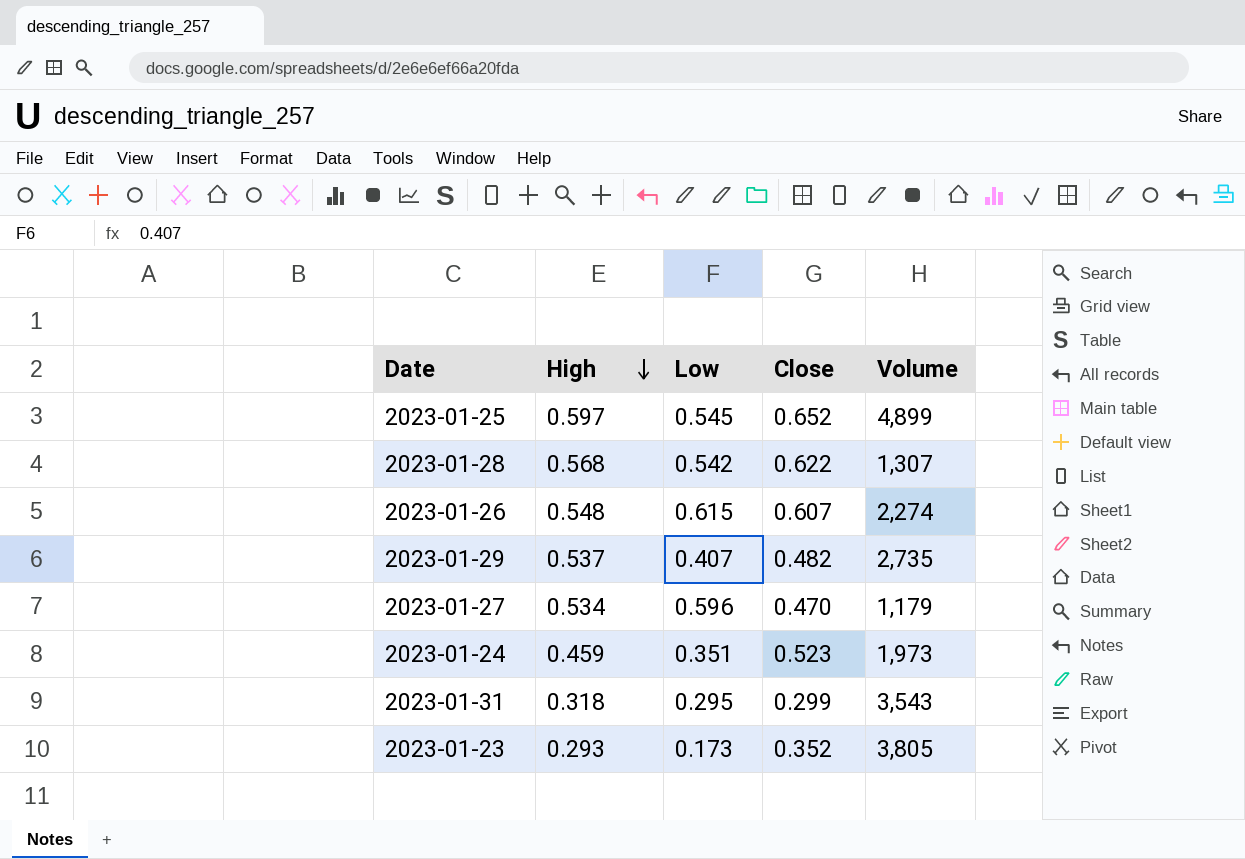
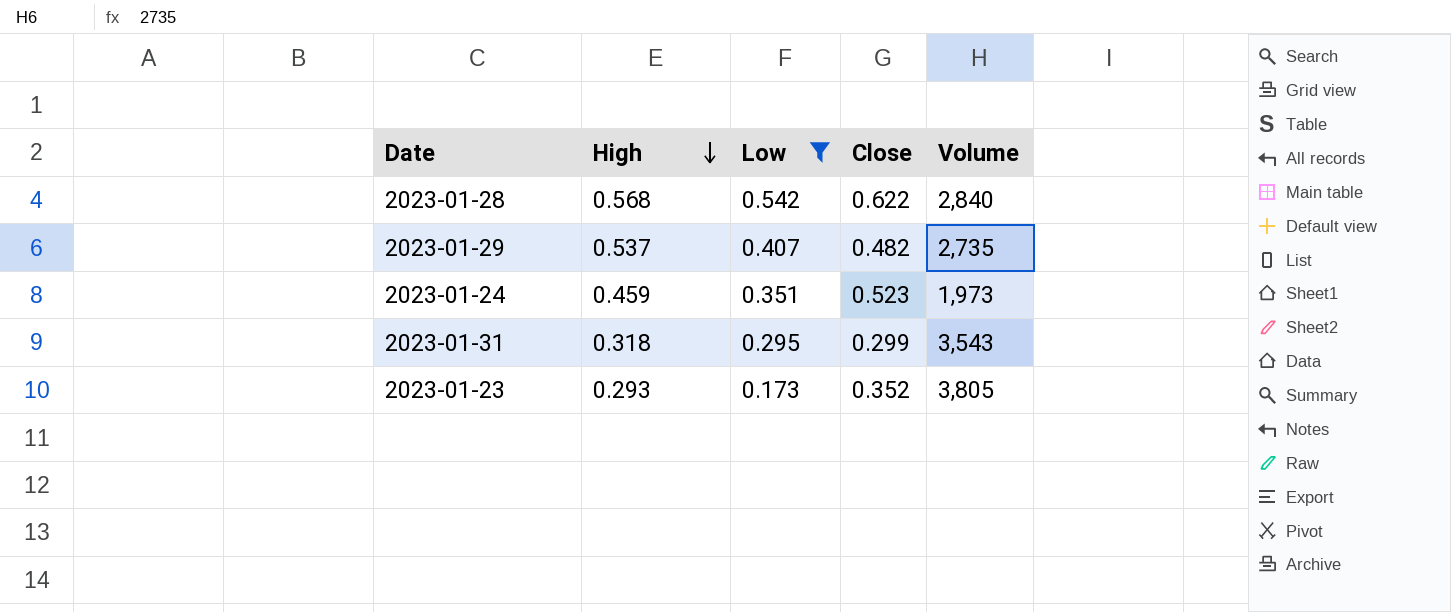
filter: none -> Low <= 0.542
2023-01-28 | Volume: 1,307 -> 2,840

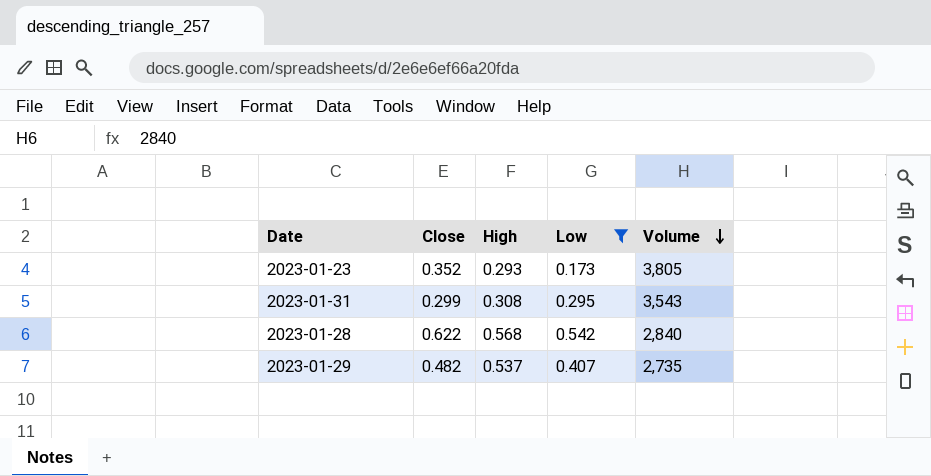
row order: High descending -> Volume descending
column Close | position: 4 -> 2
row 2023-01-24: 0.459 | 0.351 | 0.523 | 1,973 -> none
2023-01-31 | High: 0.318 -> 0.308

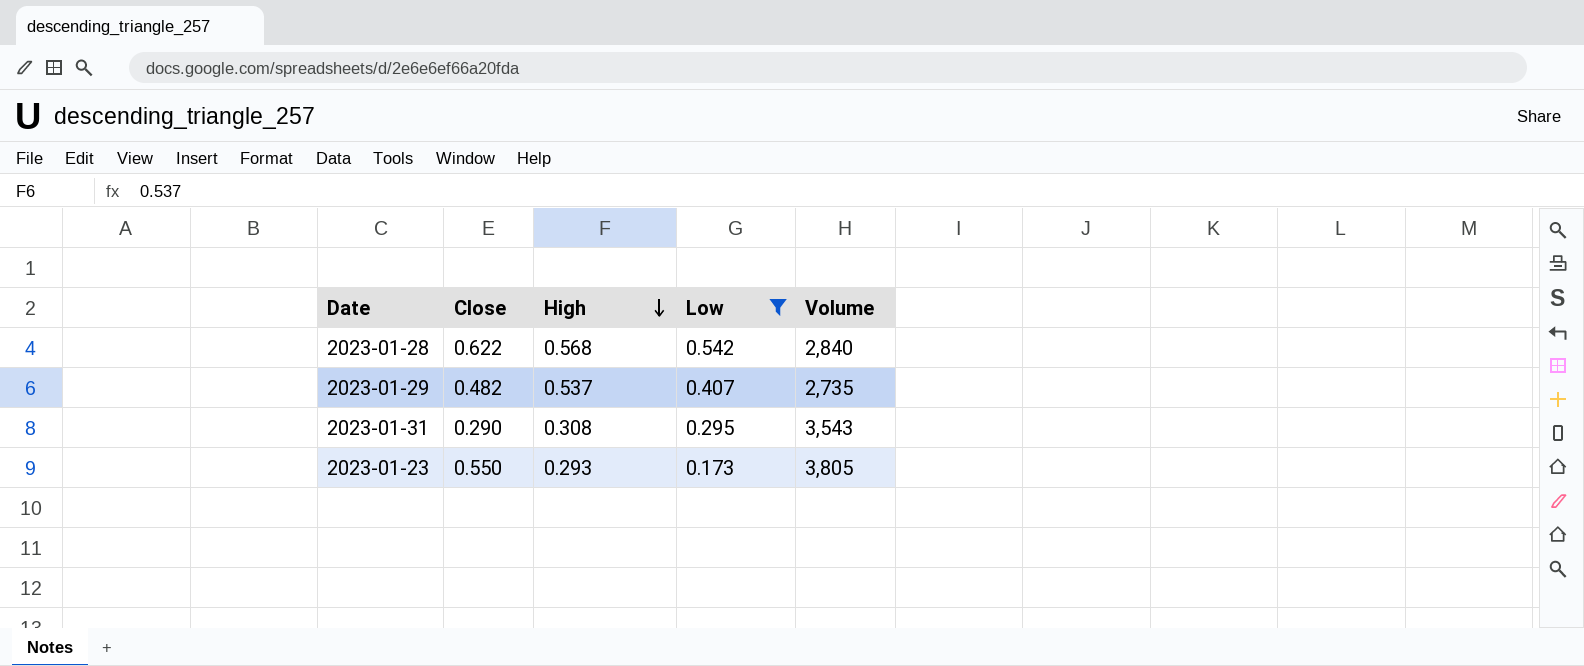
row order: Volume descending -> High descending
2023-01-31 | Close: 0.299 -> 0.290
2023-01-23 | Close: 0.352 -> 0.550

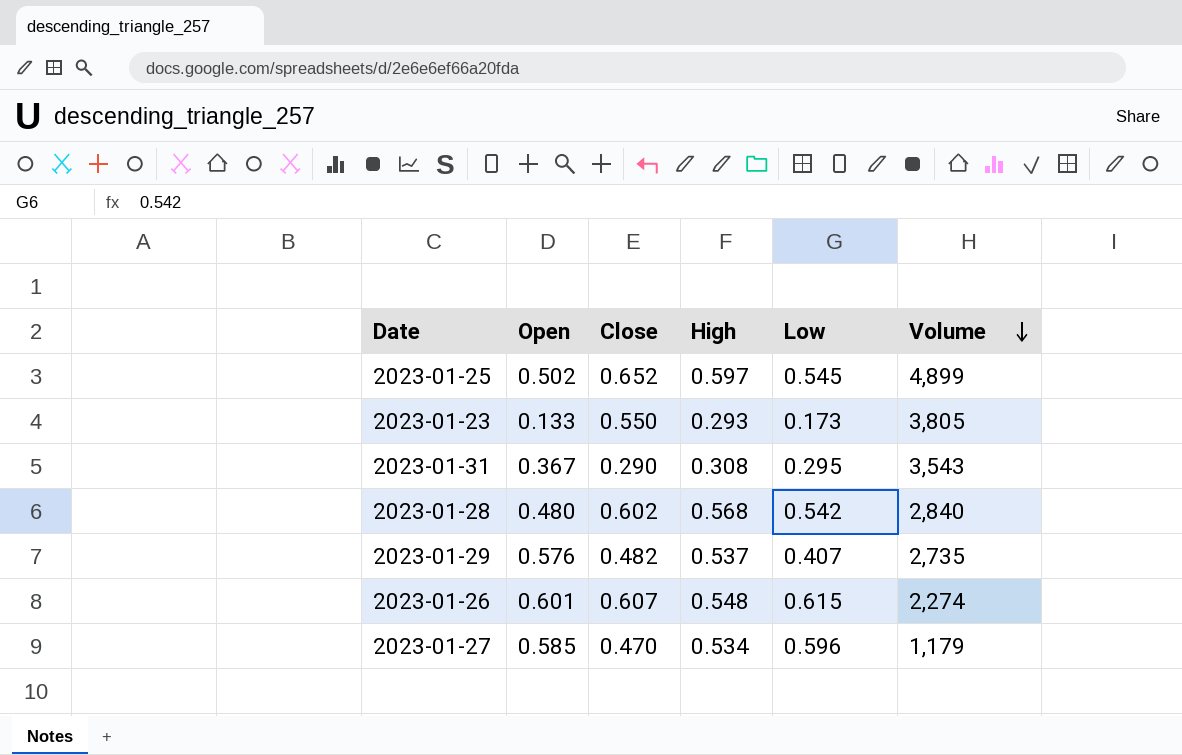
filter: Low <= 0.542 -> none
row order: High descending -> Volume descending
column Open | position: none -> 2
2023-01-28 | Close: 0.622 -> 0.602

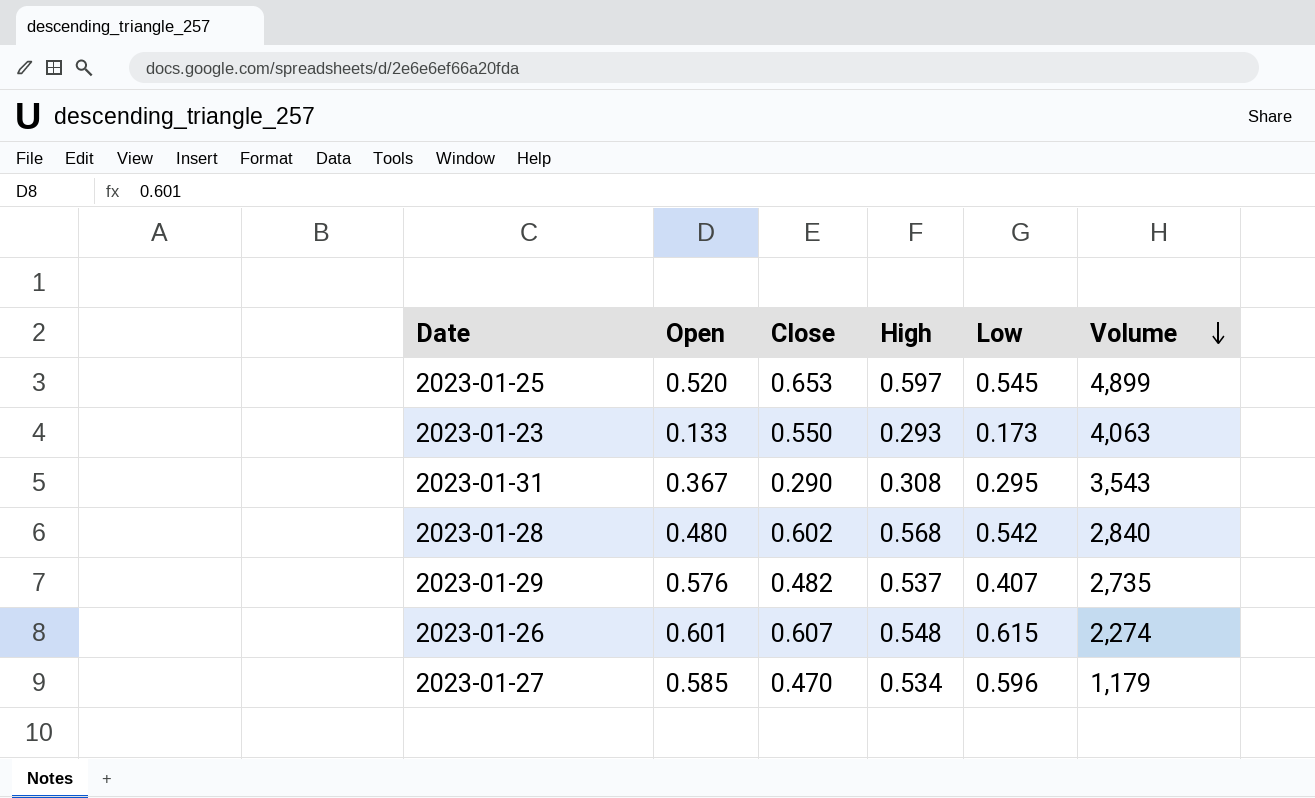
2023-01-25 | Open: 0.502 -> 0.520
2023-01-25 | Close: 0.652 -> 0.653
2023-01-23 | Volume: 3,805 -> 4,063

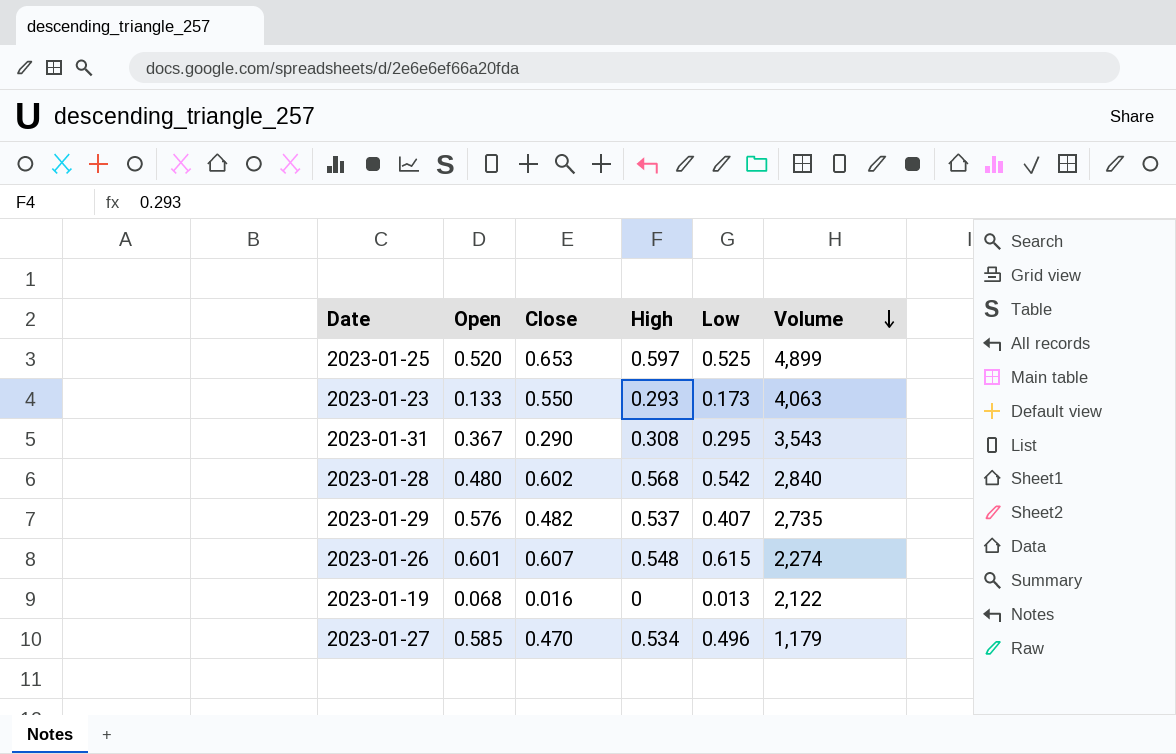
2023-01-25 | Low: 0.545 -> 0.525
row 2023-01-19: none -> 0.068 | 0.016 | 0 | 0.013 | 2,122
2023-01-27 | Low: 0.596 -> 0.496

